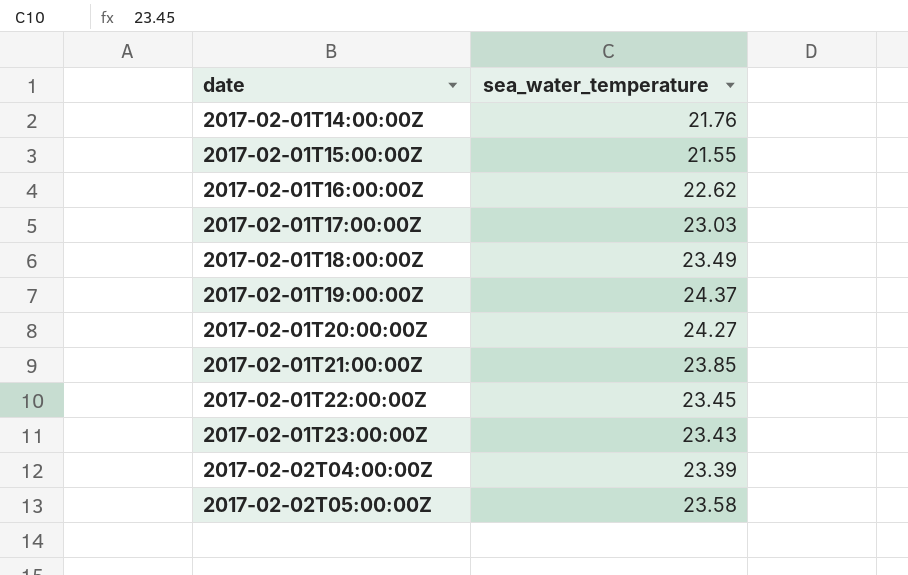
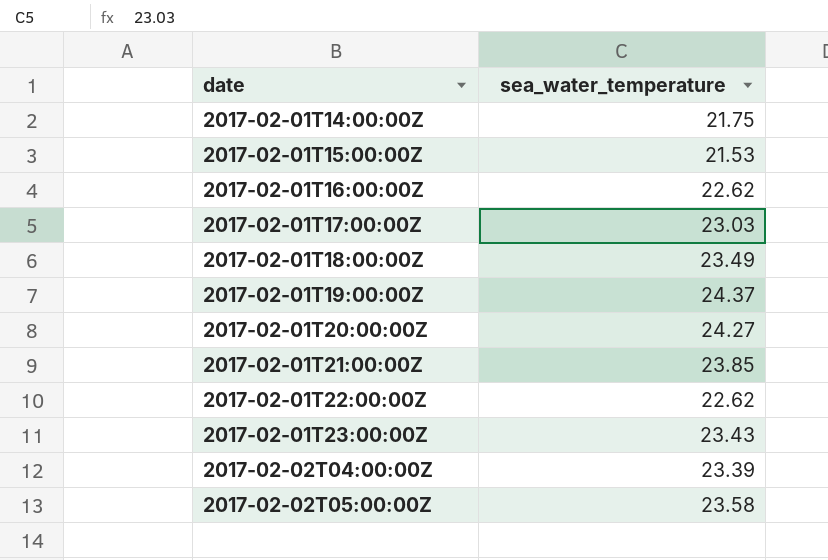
2017-02-01T14:00:00Z | sea_water_temperature: 21.76 -> 21.75
2017-02-01T15:00:00Z | sea_water_temperature: 21.55 -> 21.53
2017-02-01T22:00:00Z | sea_water_temperature: 23.45 -> 22.62

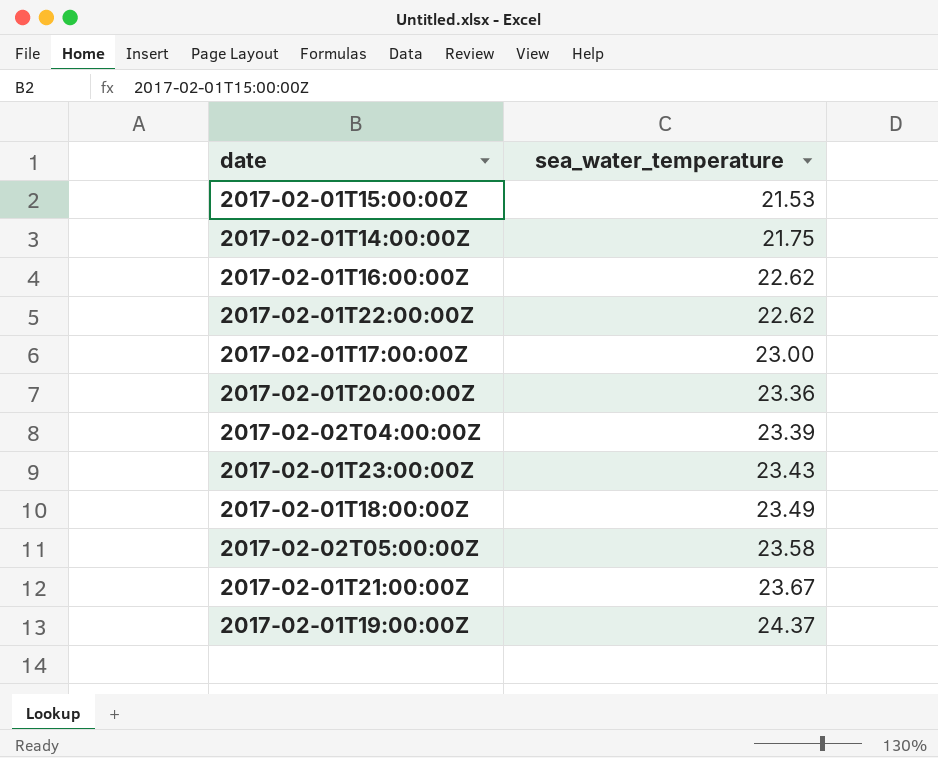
row order: date ascending -> sea_water_temperature ascending
2017-02-01T17:00:00Z | sea_water_temperature: 23.03 -> 23.00
2017-02-01T20:00:00Z | sea_water_temperature: 24.27 -> 23.36
2017-02-01T21:00:00Z | sea_water_temperature: 23.85 -> 23.67

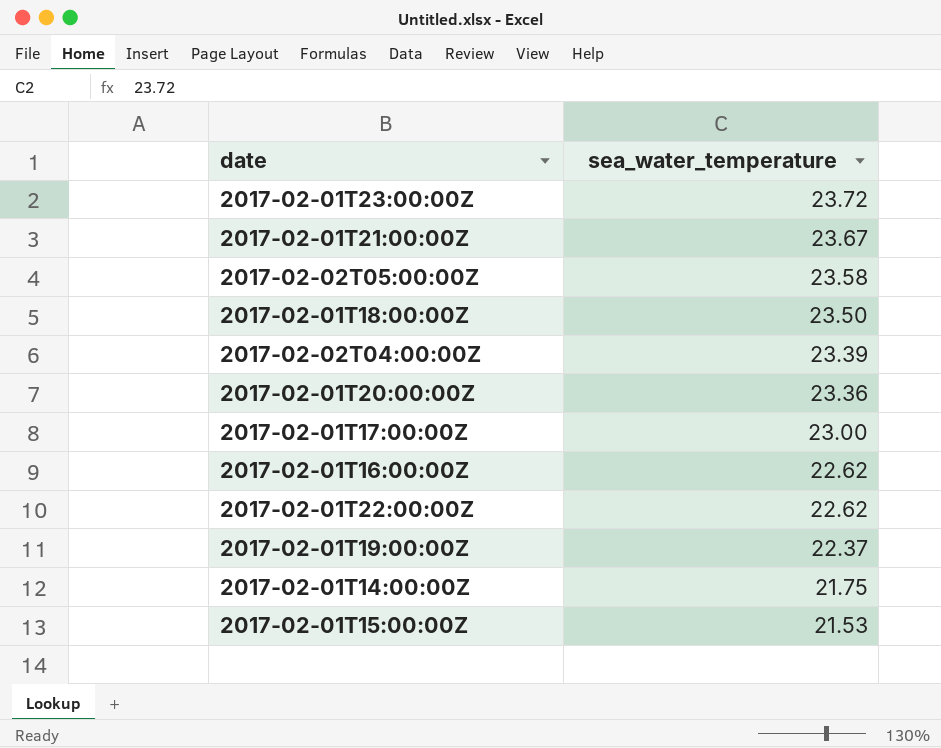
row order: sea_water_temperature ascending -> sea_water_temperature descending
2017-02-01T23:00:00Z | sea_water_temperature: 23.43 -> 23.72
2017-02-01T18:00:00Z | sea_water_temperature: 23.49 -> 23.50
2017-02-01T19:00:00Z | sea_water_temperature: 24.37 -> 22.37

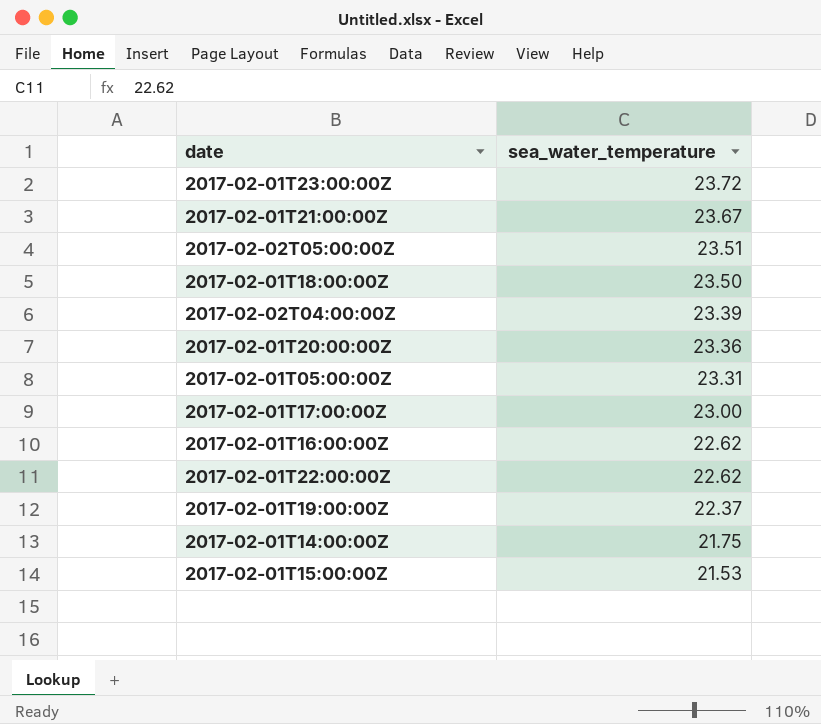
2017-02-02T05:00:00Z | sea_water_temperature: 23.58 -> 23.51
row 2017-02-01T05:00:00Z: none -> 23.31

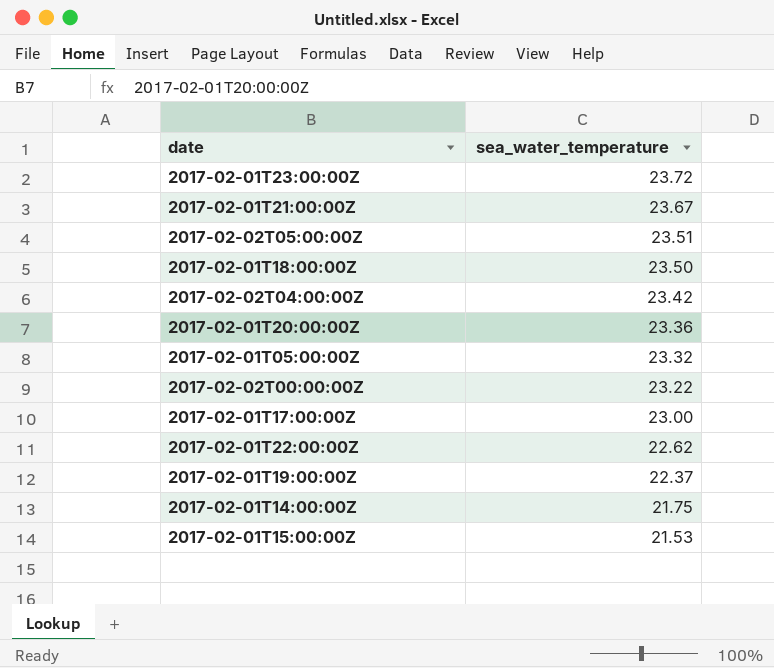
row 2017-02-01T16:00:00Z: 22.62 -> none
2017-02-02T04:00:00Z | sea_water_temperature: 23.39 -> 23.42
2017-02-01T05:00:00Z | sea_water_temperature: 23.31 -> 23.32
row 2017-02-02T00:00:00Z: none -> 23.22

